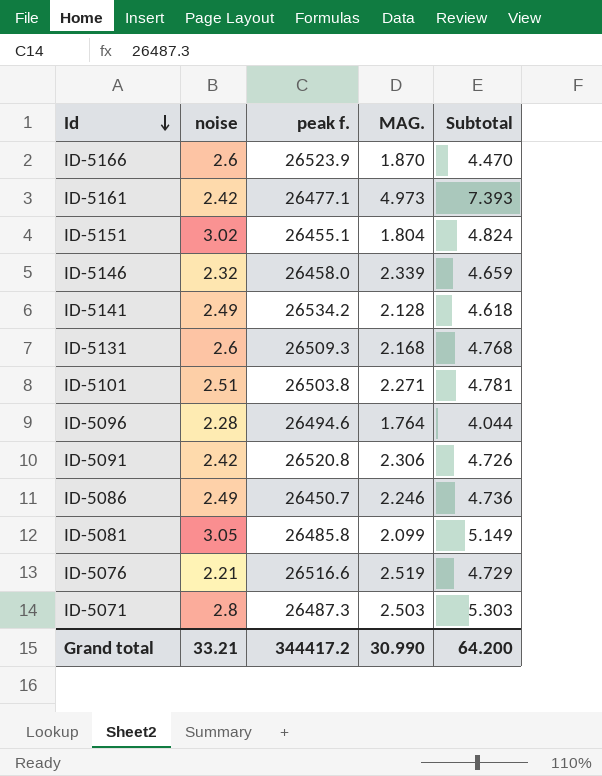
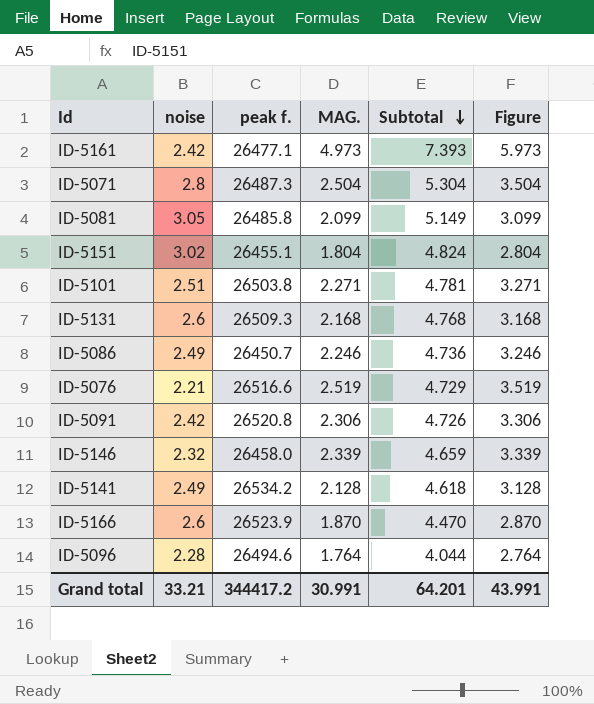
row order: Id descending -> Subtotal descending
column Figure | formula: none -> [MAG.] + 1
ID-5071 | MAG.: 2.503 -> 2.504
ID-5071 | Subtotal: 5.303 -> 5.304
Grand total | MAG.: 30.990 -> 30.991
Grand total | Subtotal: 64.200 -> 64.201

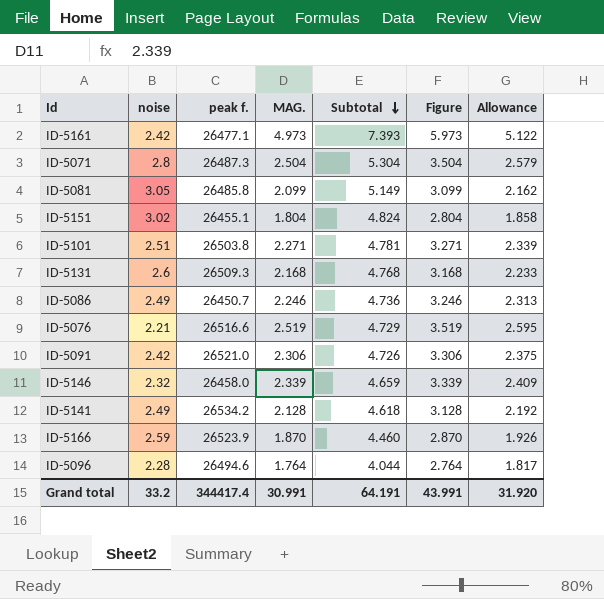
column Allowance | formula: none -> [MAG.] * 1.03
ID-5091 | peak f.: 26520.8 -> 26521.0
ID-5166 | noise: 2.6 -> 2.59
ID-5166 | Subtotal: 4.470 -> 4.460
Grand total | noise: 33.21 -> 33.2
Grand total | peak f.: 344417.2 -> 344417.4
Grand total | Subtotal: 64.201 -> 64.191

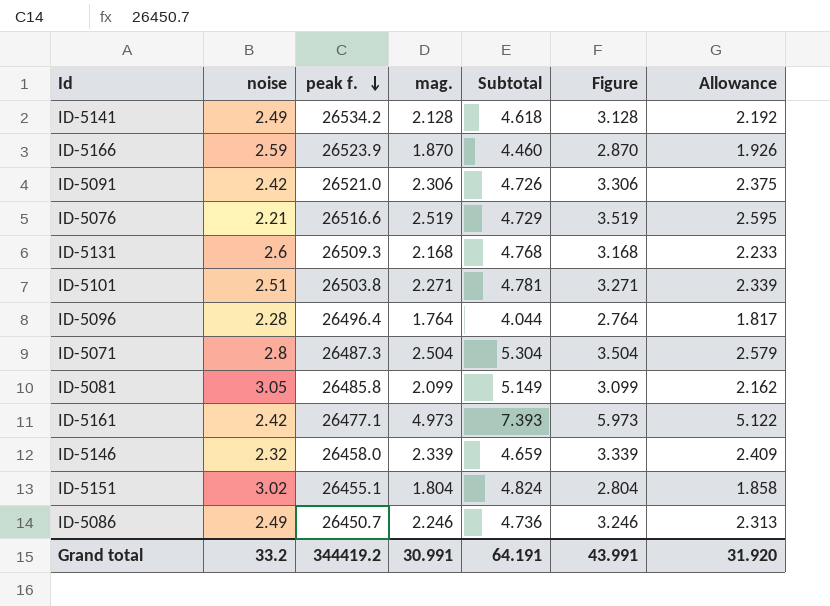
row order: Subtotal descending -> peak f. descending
column name: MAG. -> mag.
ID-5096 | peak f.: 26494.6 -> 26496.4
Grand total | peak f.: 344417.4 -> 344419.2

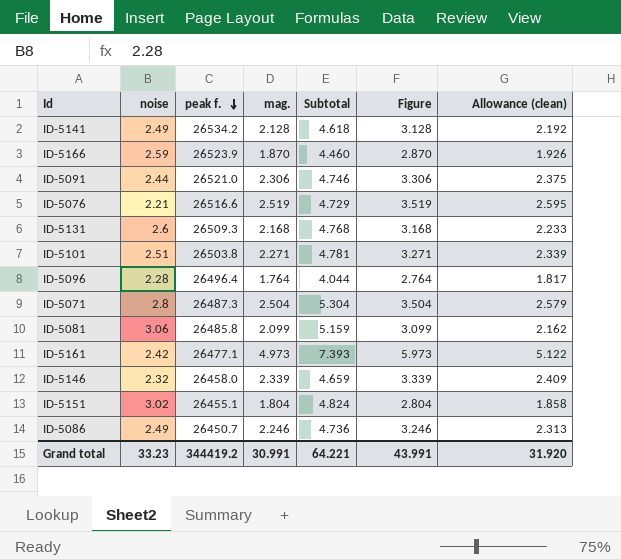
column name: Allowance -> Allowance (clean)
ID-5091 | noise: 2.42 -> 2.44
ID-5091 | Subtotal: 4.726 -> 4.746
ID-5081 | noise: 3.05 -> 3.06
ID-5081 | Subtotal: 5.149 -> 5.159
Grand total | noise: 33.2 -> 33.23
Grand total | Subtotal: 64.191 -> 64.221

